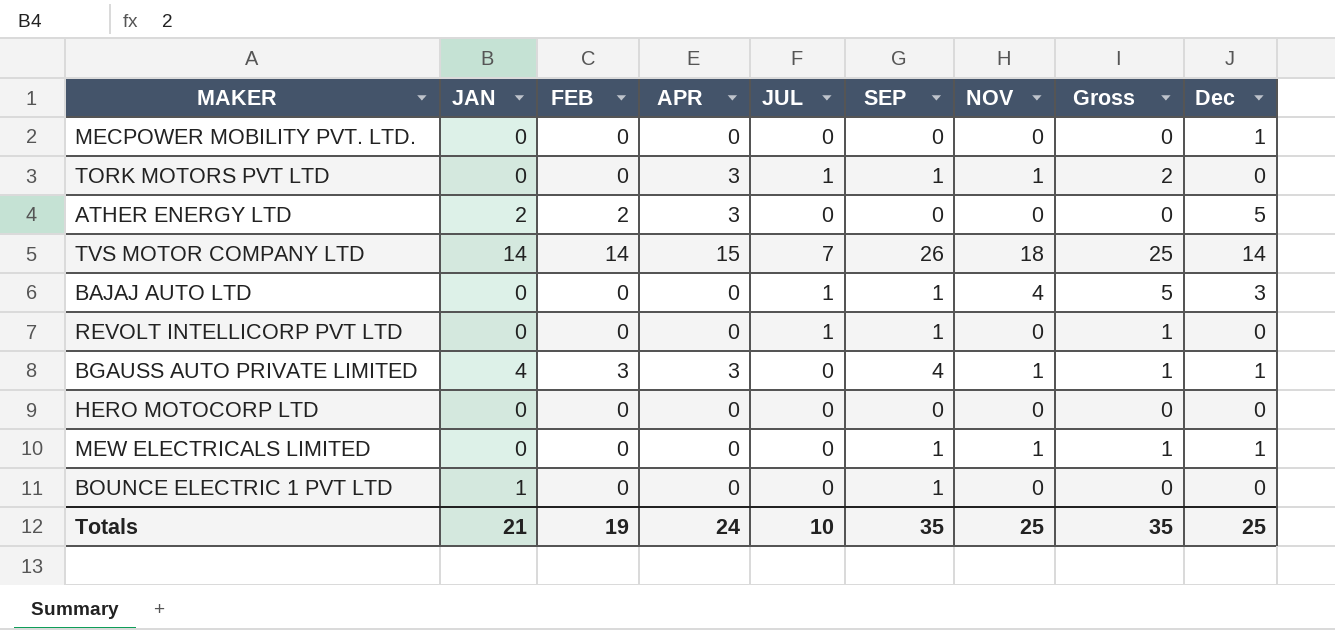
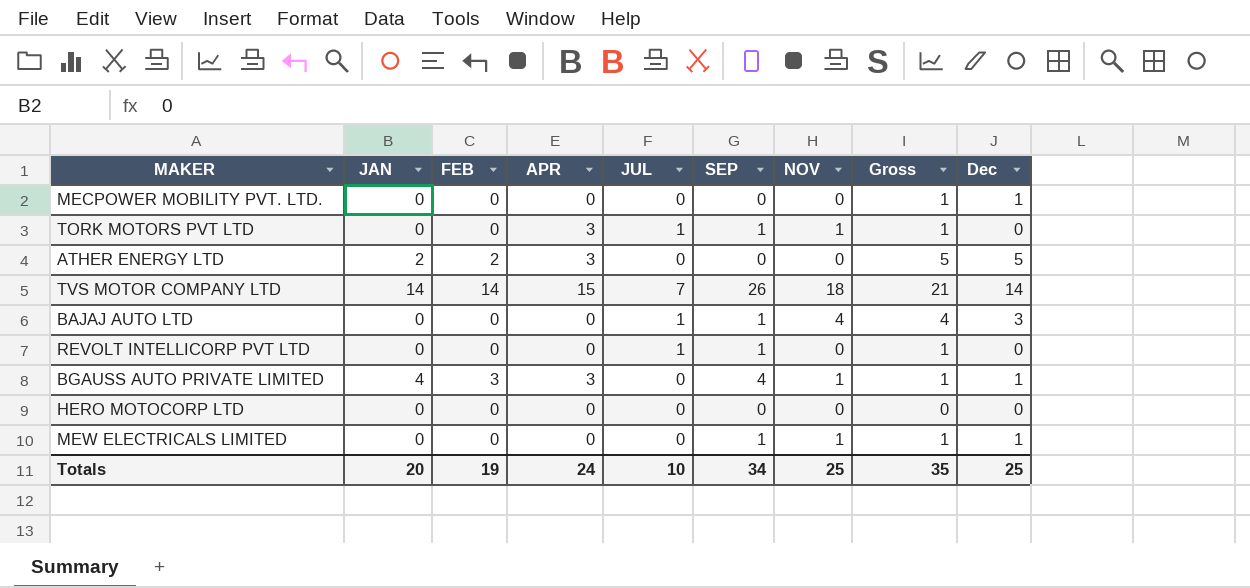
column Gross | formula: [JUL] + [NOV] -> [JUL] + [Dec]
row BOUNCE ELECTRIC 1 PVT LTD: 1 | 0 | 0 | 0 | 1 | 0 | 0 | 0 -> none
Totals | JAN: 21 -> 20
Totals | SEP: 35 -> 34

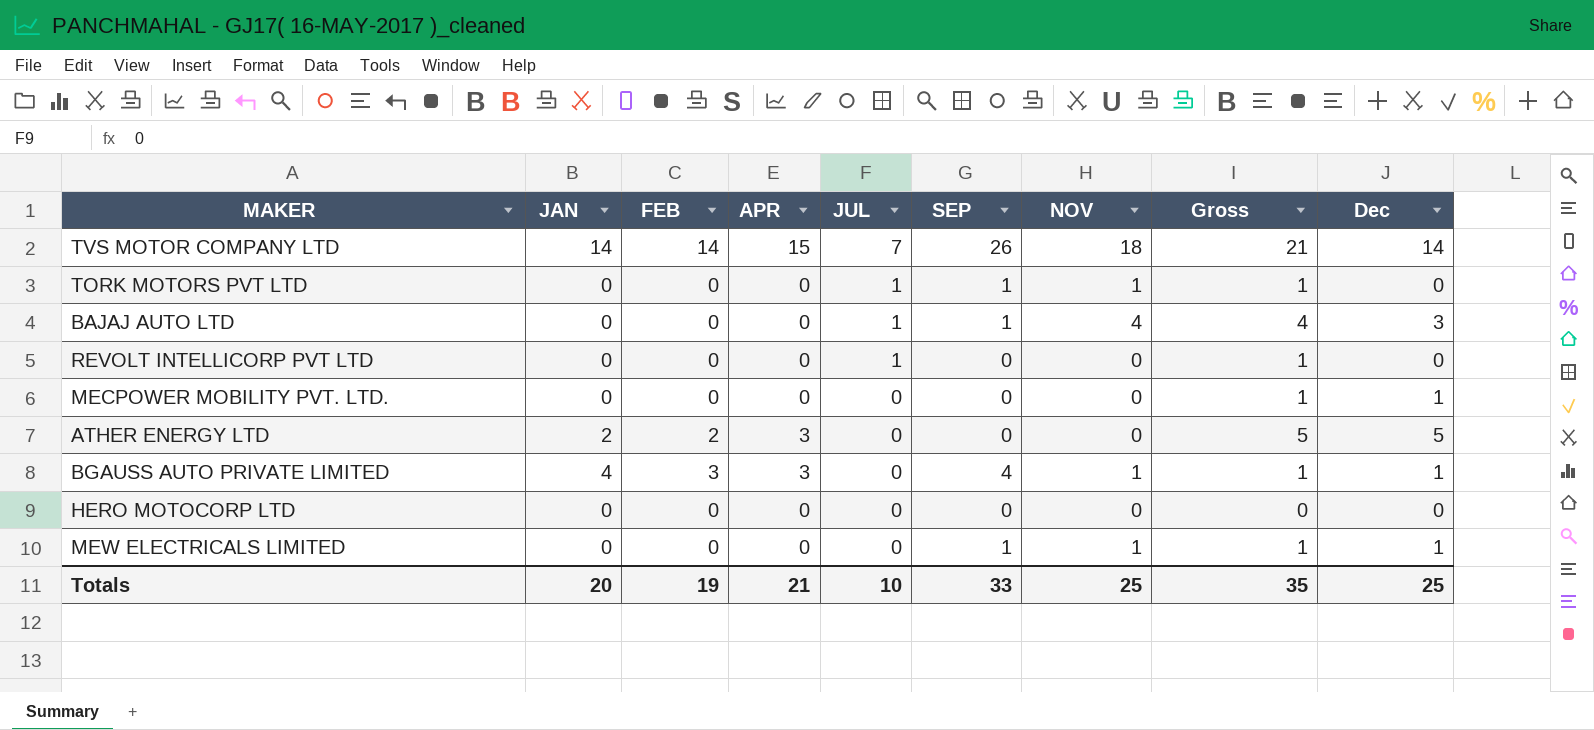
row order: none -> JUL descending
TORK MOTORS PVT LTD | APR: 3 -> 0
REVOLT INTELLICORP PVT LTD | SEP: 1 -> 0
Totals | APR: 24 -> 21
Totals | SEP: 34 -> 33

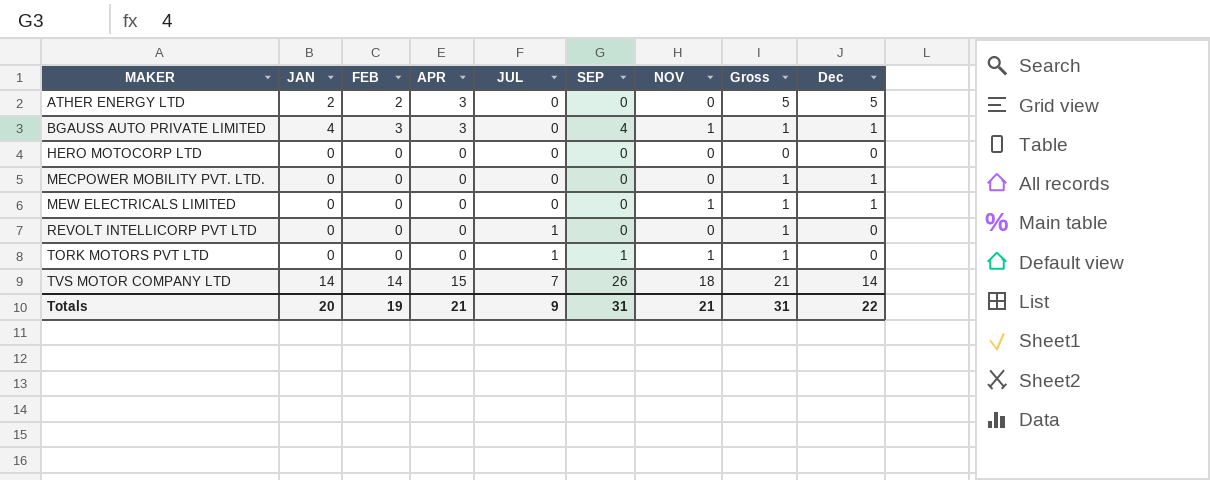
row order: JUL descending -> MAKER ascending
row BAJAJ AUTO LTD: 0 | 0 | 0 | 1 | 1 | 4 | 4 | 3 -> none
MEW ELECTRICALS LIMITED | SEP: 1 -> 0
Totals | JUL: 10 -> 9
Totals | SEP: 33 -> 31
Totals | NOV: 25 -> 21
Totals | Gross: 35 -> 31
Totals | Dec: 25 -> 22

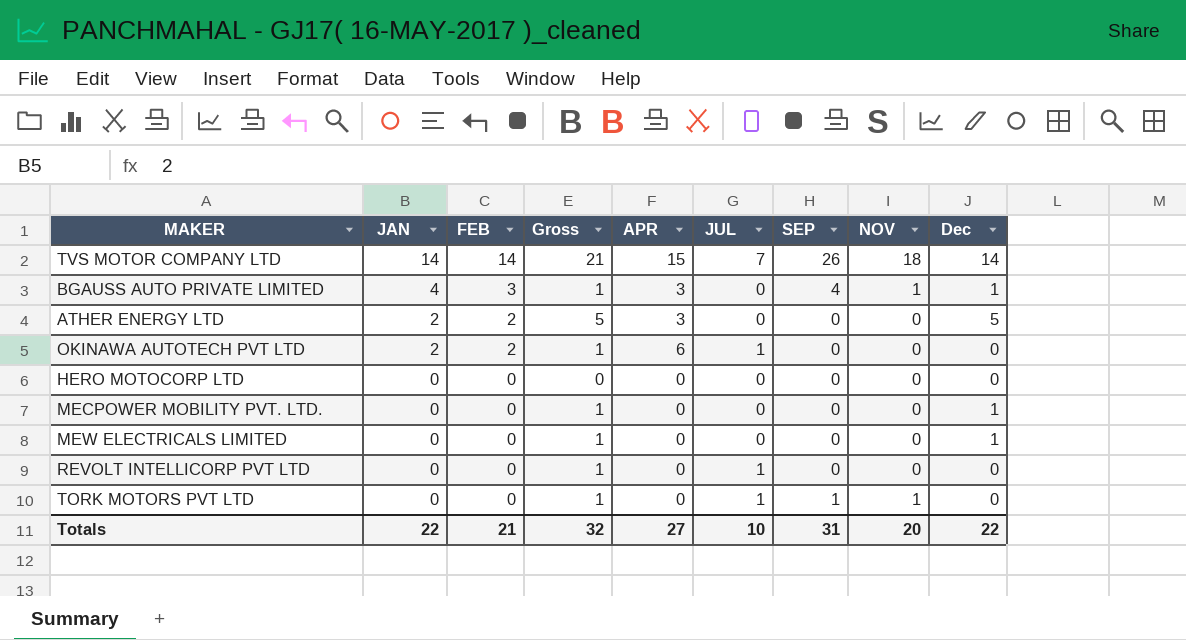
row order: MAKER ascending -> JAN descending
column Gross | position: 8 -> 4
row OKINAWA AUTOTECH PVT LTD: none -> 2 | 2 | 1 | 6 | 1 | 0 | 0 | 0
MEW ELECTRICALS LIMITED | NOV: 1 -> 0
Totals | JAN: 20 -> 22
Totals | FEB: 19 -> 21
Totals | Gross: 31 -> 32
Totals | APR: 21 -> 27
Totals | JUL: 9 -> 10
Totals | NOV: 21 -> 20

